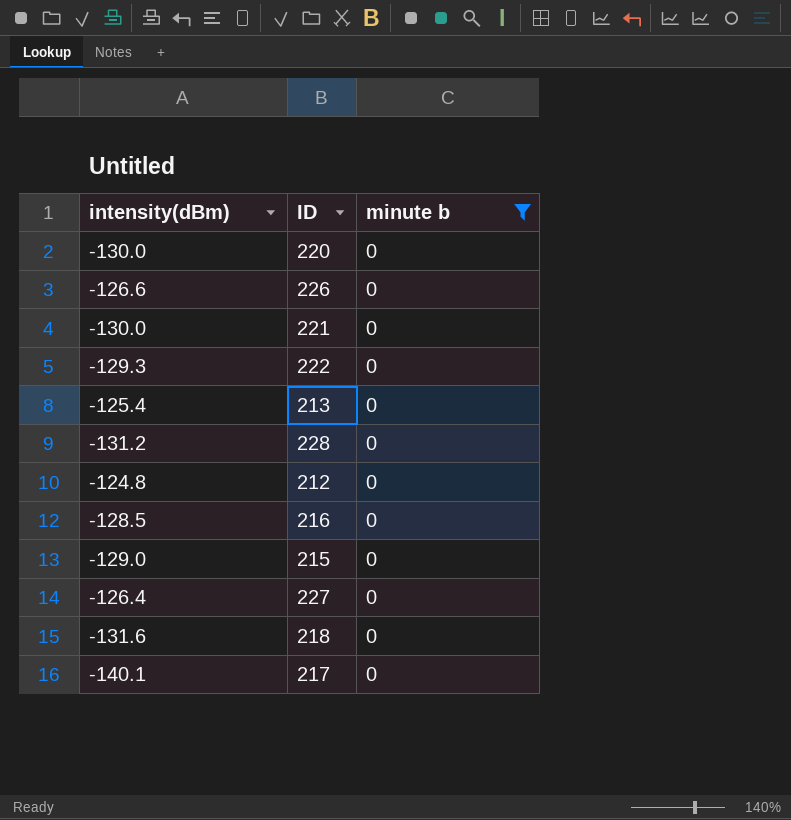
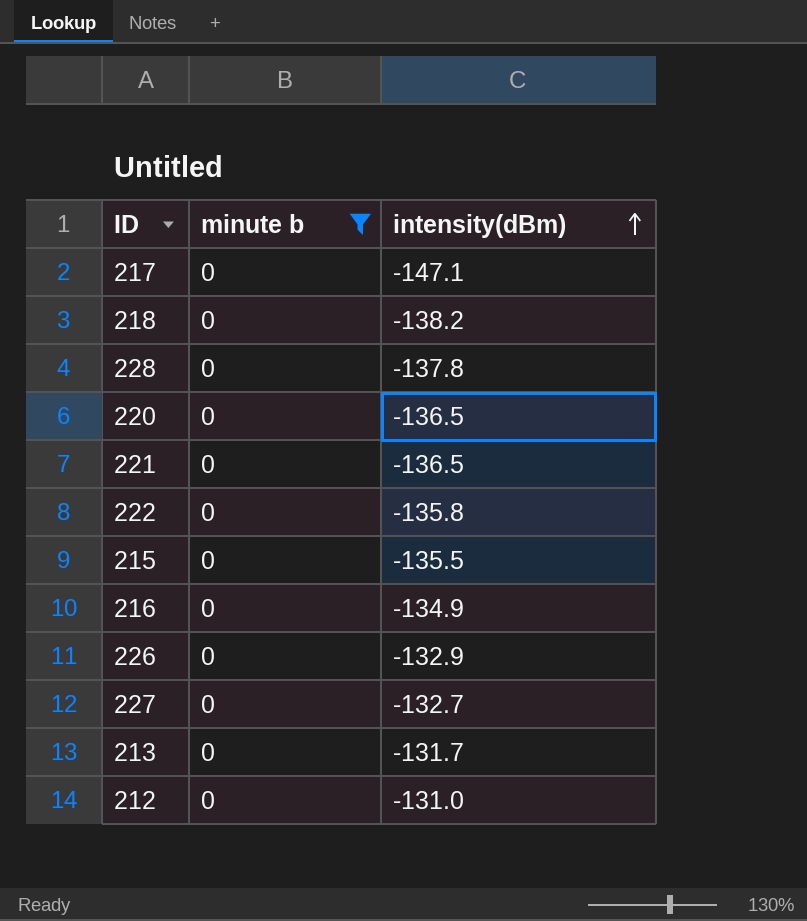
row order: none -> intensity(dBm) ascending
column intensity(dBm) | position: 1 -> 3
217 | intensity(dBm): -140.1 -> -147.1
218 | intensity(dBm): -131.6 -> -138.2
228 | intensity(dBm): -131.2 -> -137.8
220 | intensity(dBm): -130.0 -> -136.5
221 | intensity(dBm): -130.0 -> -136.5
222 | intensity(dBm): -129.3 -> -135.8
215 | intensity(dBm): -129.0 -> -135.5
216 | intensity(dBm): -128.5 -> -134.9
226 | intensity(dBm): -126.6 -> -132.9
227 | intensity(dBm): -126.4 -> -132.7
213 | intensity(dBm): -125.4 -> -131.7
212 | intensity(dBm): -124.8 -> -131.0

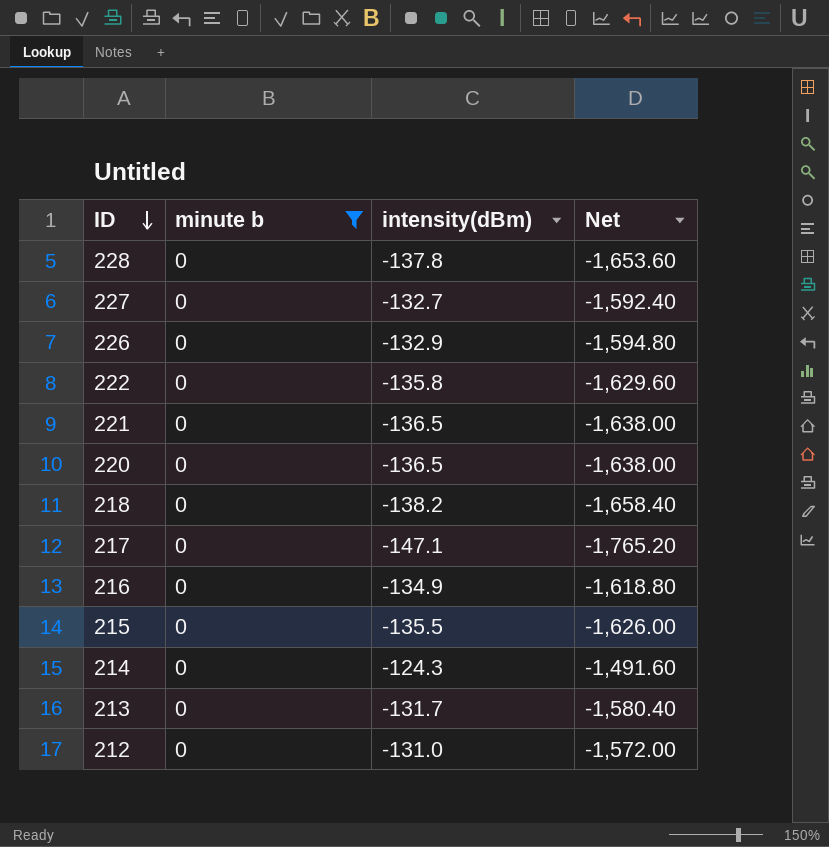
row order: intensity(dBm) ascending -> ID descending
column Net | formula: none -> [intensity(dBm)] * 12
row 214: none -> 0 | -124.3 | -1,491.60

